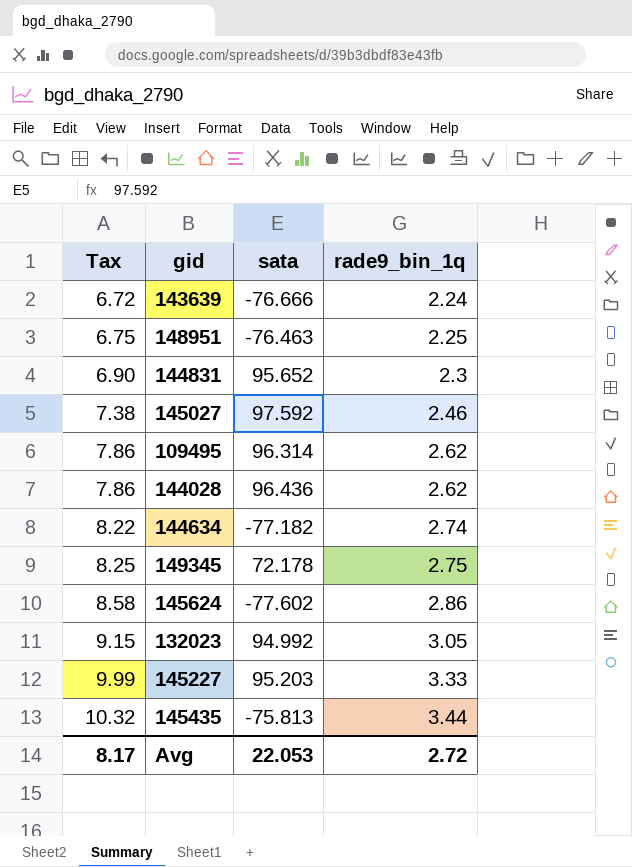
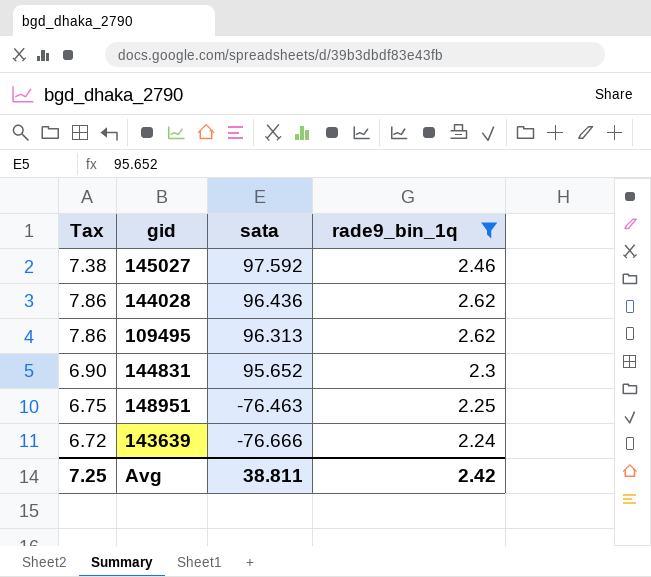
filter: none -> rade9_bin_1q <= 2.62
row order: Tax ascending -> sata descending
109495 | sata: 96.314 -> 96.313
Avg | Tax: 8.17 -> 7.25
Avg | sata: 22.053 -> 38.811
Avg | rade9_bin_1q: 2.72 -> 2.42

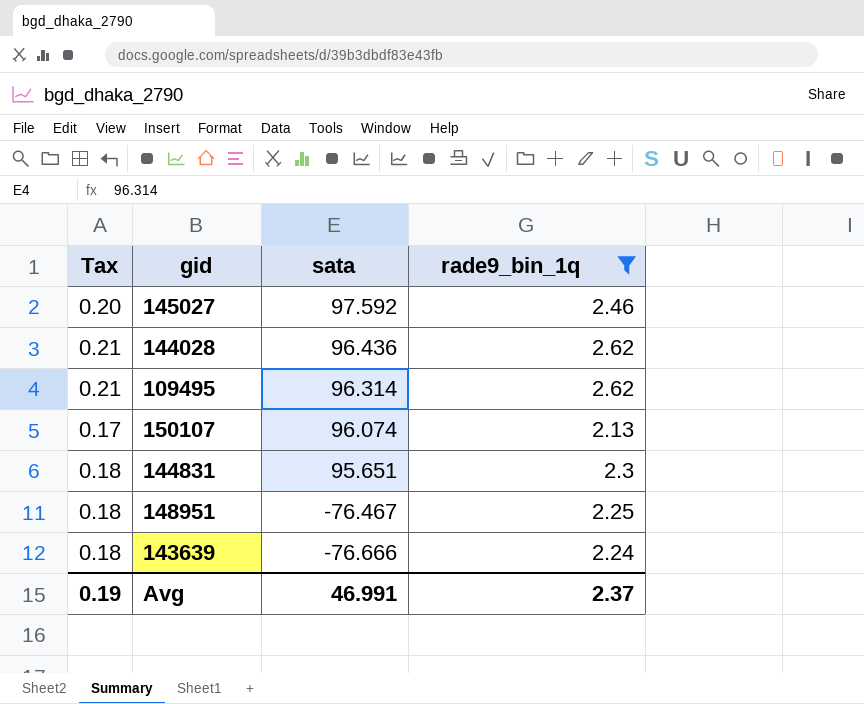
column Tax | formula: [rade9_bin_1q] * 3 -> [rade9_bin_1q] * 0.08
109495 | sata: 96.313 -> 96.314
row 150107: none -> 0.17 | 96.074 | 2.13
144831 | sata: 95.652 -> 95.651
148951 | sata: -76.463 -> -76.467
Avg | Tax: 7.25 -> 0.19
Avg | sata: 38.811 -> 46.991
Avg | rade9_bin_1q: 2.42 -> 2.37

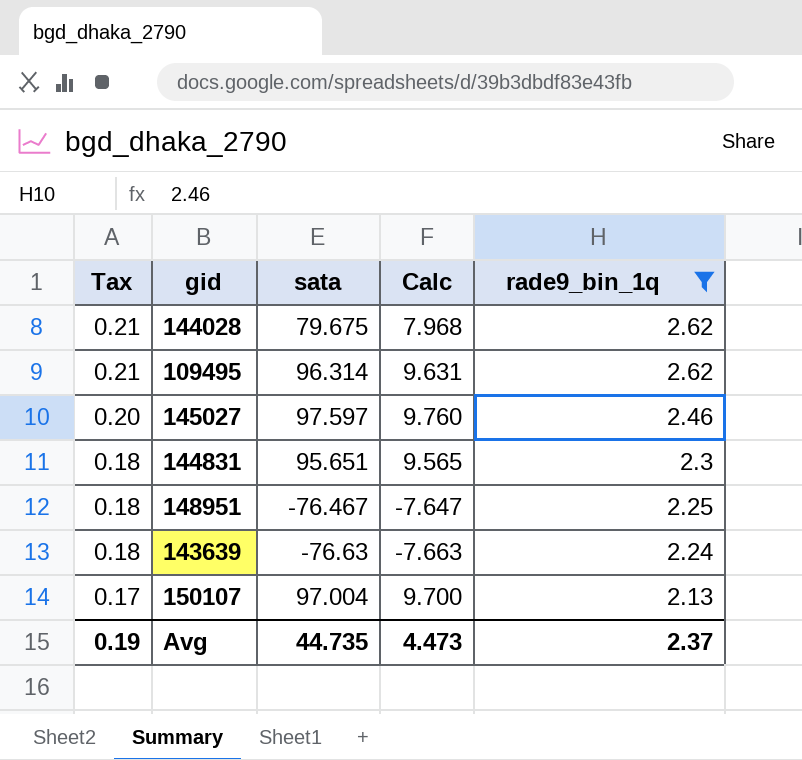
row order: sata descending -> Tax descending
column Calc | formula: none -> [sata] * 0.1
144028 | sata: 96.436 -> 79.675
145027 | sata: 97.592 -> 97.597
143639 | sata: -76.666 -> -76.63
150107 | sata: 96.074 -> 97.004
Avg | sata: 46.991 -> 44.735

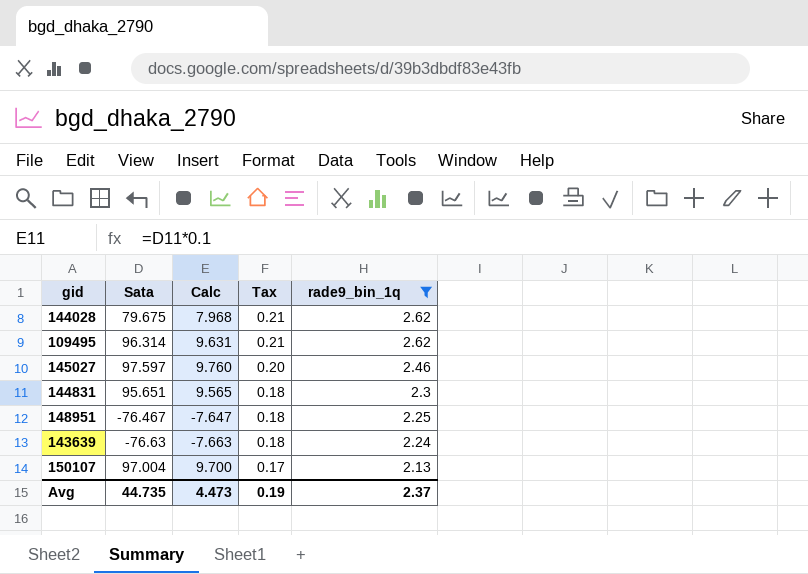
column name: sata -> Sata
column Tax | position: 1 -> 4

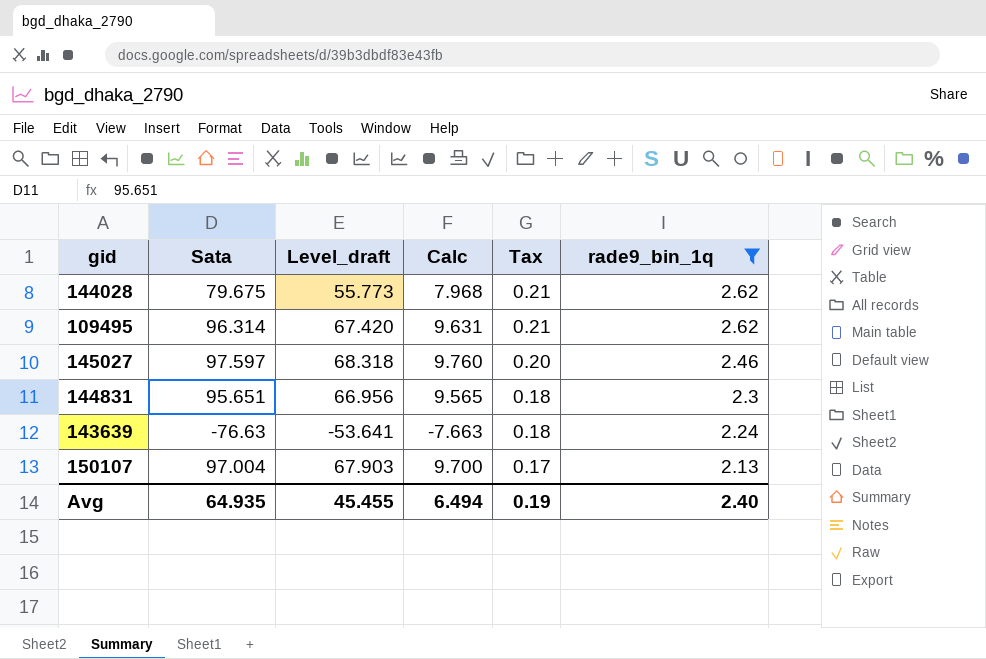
column Level_draft | formula: none -> [Sata] * 0.7
row 148951: -76.467 | -7.647 | 0.18 | 2.25 -> none
Avg | Sata: 44.735 -> 64.935
Avg | Calc: 4.473 -> 6.494
Avg | rade9_bin_1q: 2.37 -> 2.40

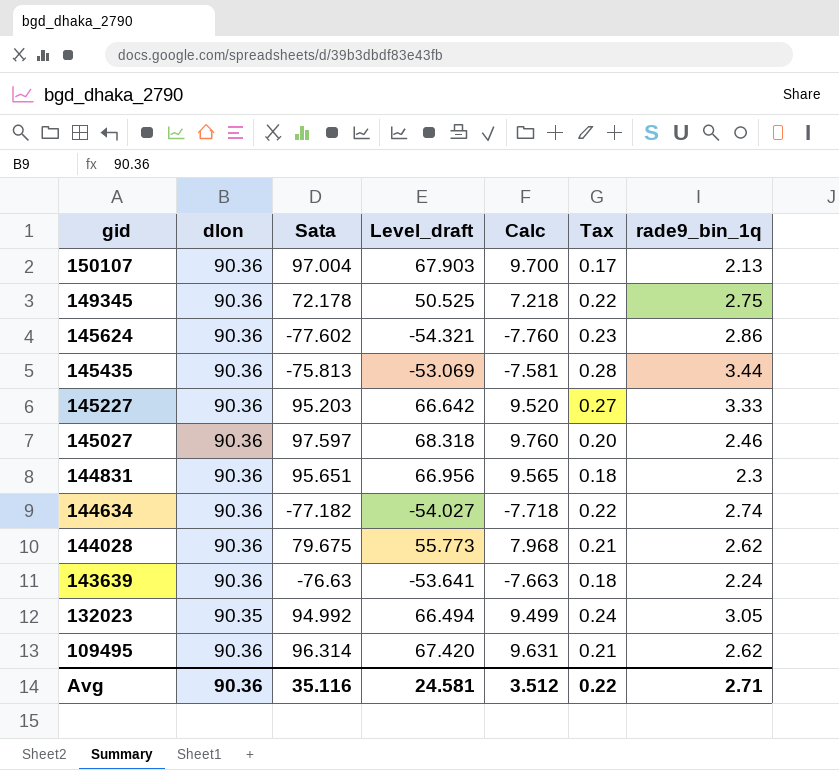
filter: rade9_bin_1q <= 2.62 -> none
row order: Tax descending -> gid descending
column dlon | position: none -> 2
Avg | Sata: 64.935 -> 35.116
Avg | Level_draft: 45.455 -> 24.581
Avg | Calc: 6.494 -> 3.512
Avg | Tax: 0.19 -> 0.22
Avg | rade9_bin_1q: 2.40 -> 2.71

